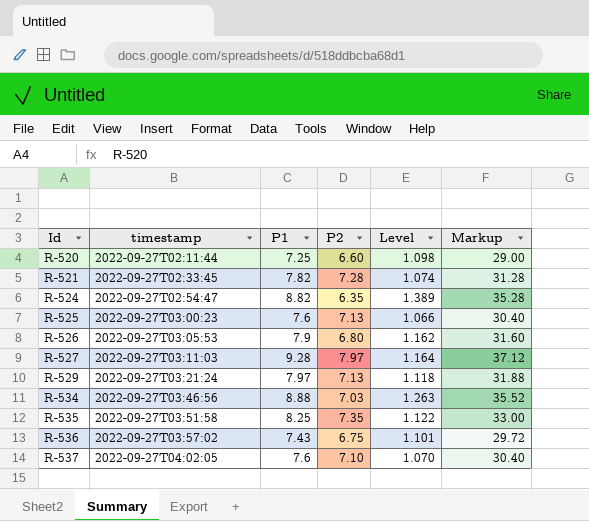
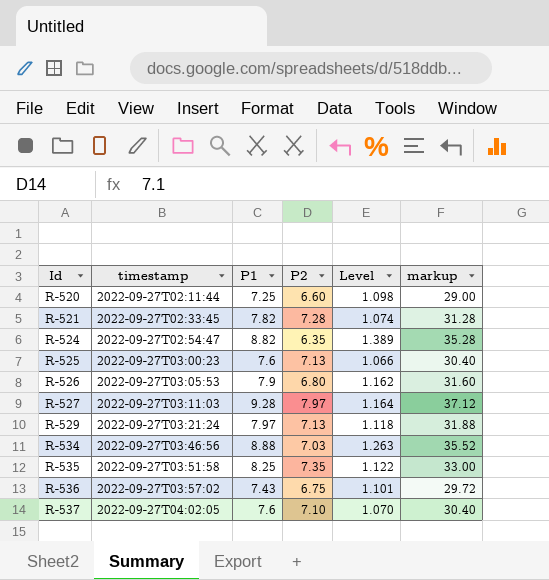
column name: Markup -> markup

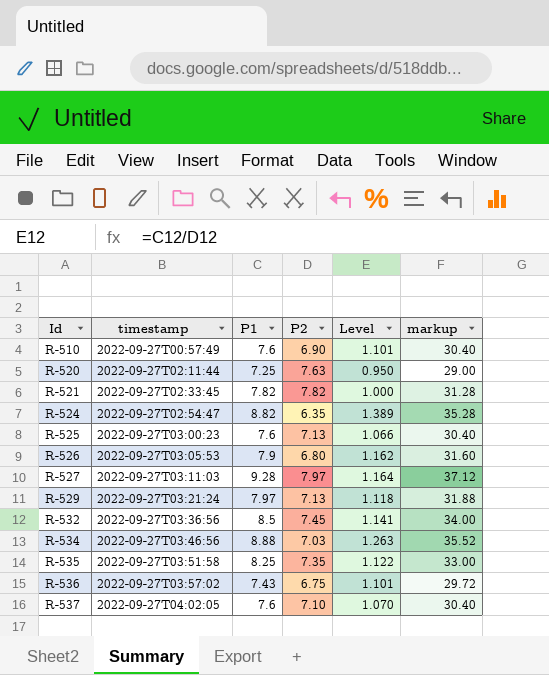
row R-510: none -> 2022-09-27T00:57:49 | 7.6 | 6.90 | 1.101 | 30.40
R-520 | P2: 6.60 -> 7.63
R-520 | Level: 1.098 -> 0.950
R-521 | P2: 7.28 -> 7.82
R-521 | Level: 1.074 -> 1.000
row R-532: none -> 2022-09-27T03:36:56 | 8.5 | 7.45 | 1.141 | 34.00

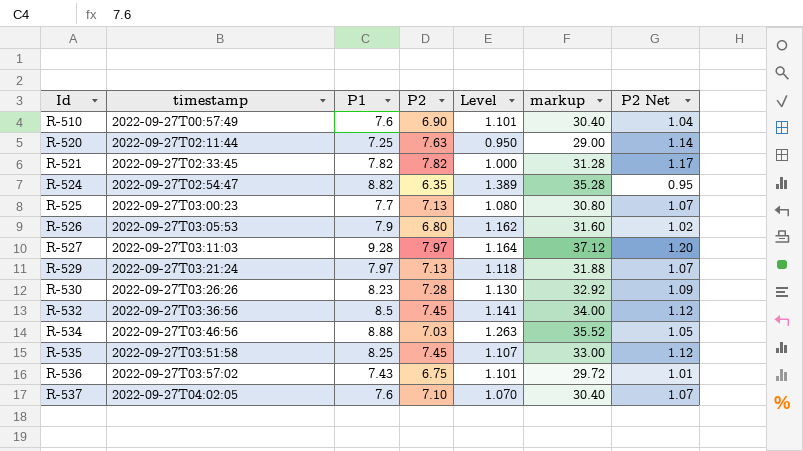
column P2 Net | formula: none -> [P2] * 0.15
R-525 | P1: 7.6 -> 7.7
R-525 | Level: 1.066 -> 1.080
R-525 | markup: 30.40 -> 30.80
row R-530: none -> 2022-09-27T03:26:26 | 8.23 | 7.28 | 1.130 | 32.92 | 1.09
R-535 | P2: 7.35 -> 7.45
R-535 | Level: 1.122 -> 1.107

